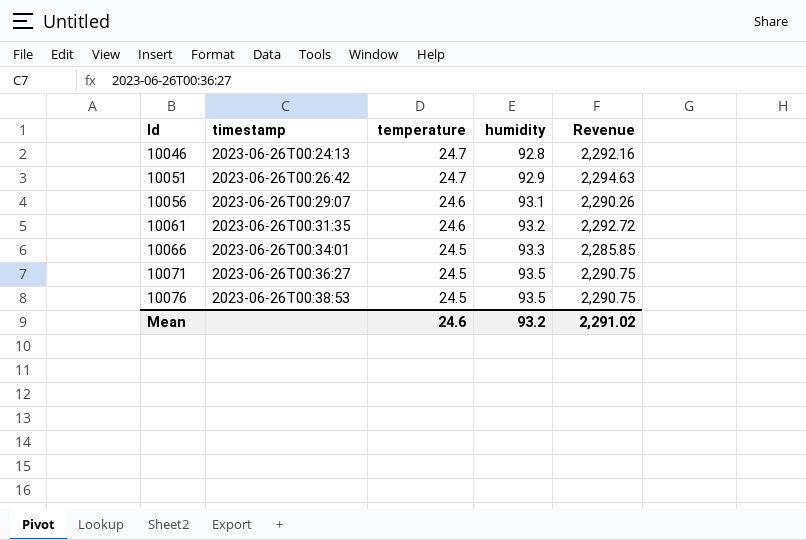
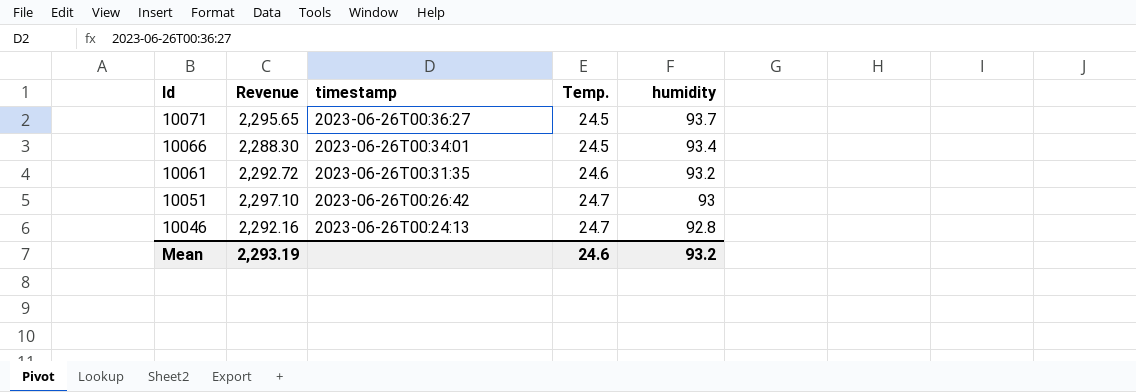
row order: Id ascending -> Id descending
column Revenue | position: 5 -> 2
column name: temperature -> Temp.
row 10056: 2023-06-26T00:29:07 | 24.6 | 93.1 | 2,290.26 -> none
row 10076: 2023-06-26T00:38:53 | 24.5 | 93.5 | 2,290.75 -> none
10071 | Revenue: 2,290.75 -> 2,295.65
10071 | humidity: 93.5 -> 93.7
10066 | Revenue: 2,285.85 -> 2,288.30
10066 | humidity: 93.3 -> 93.4
10051 | Revenue: 2,294.63 -> 2,297.10
10051 | humidity: 92.9 -> 93
Mean | Revenue: 2,291.02 -> 2,293.19

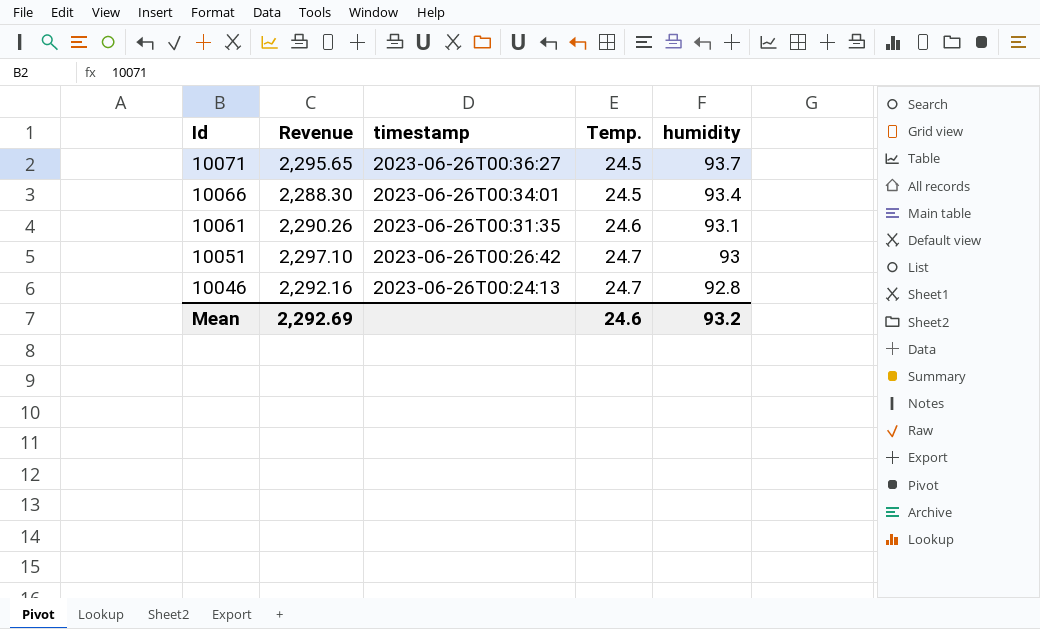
10061 | Revenue: 2,292.72 -> 2,290.26
10061 | humidity: 93.2 -> 93.1
Mean | Revenue: 2,293.19 -> 2,292.69

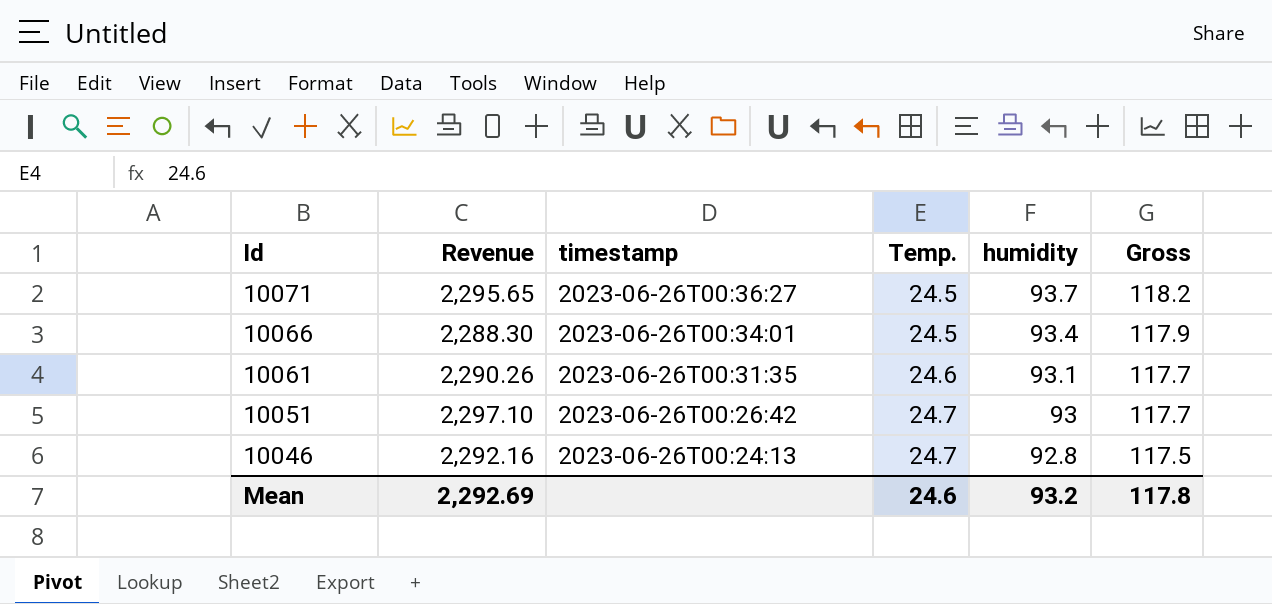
column Gross | formula: none -> [Temp.] + [humidity]

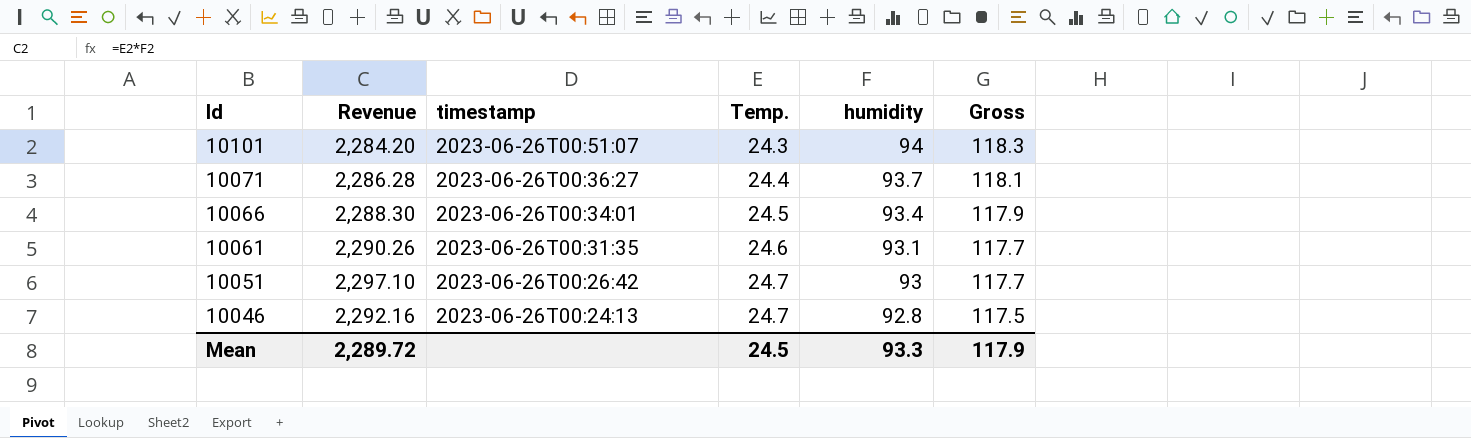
row 10101: none -> 2,284.20 | 2023-06-26T00:51:07 | 24.3 | 94 | 118.3
10071 | Revenue: 2,295.65 -> 2,286.28
10071 | Temp.: 24.5 -> 24.4
10071 | Gross: 118.2 -> 118.1
Mean | Revenue: 2,292.69 -> 2,289.72
Mean | Temp.: 24.6 -> 24.5
Mean | humidity: 93.2 -> 93.3
Mean | Gross: 117.8 -> 117.9

